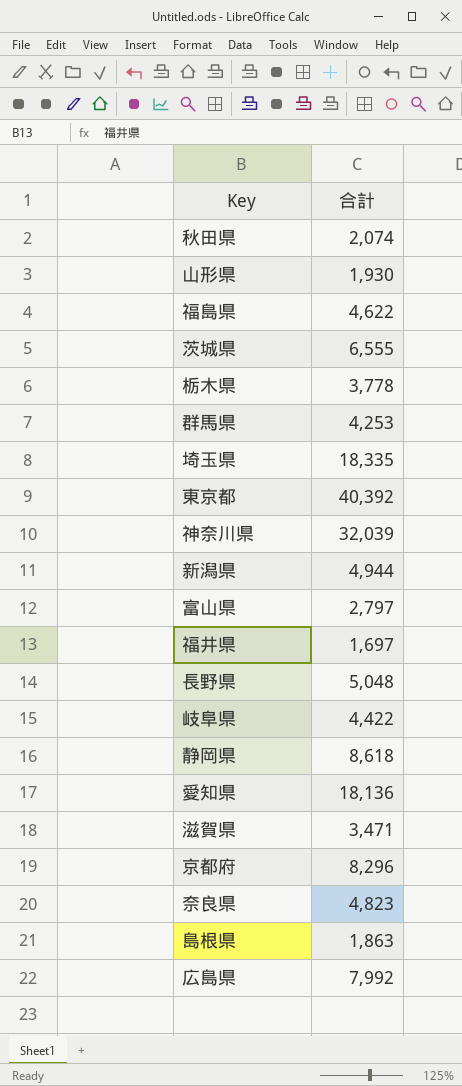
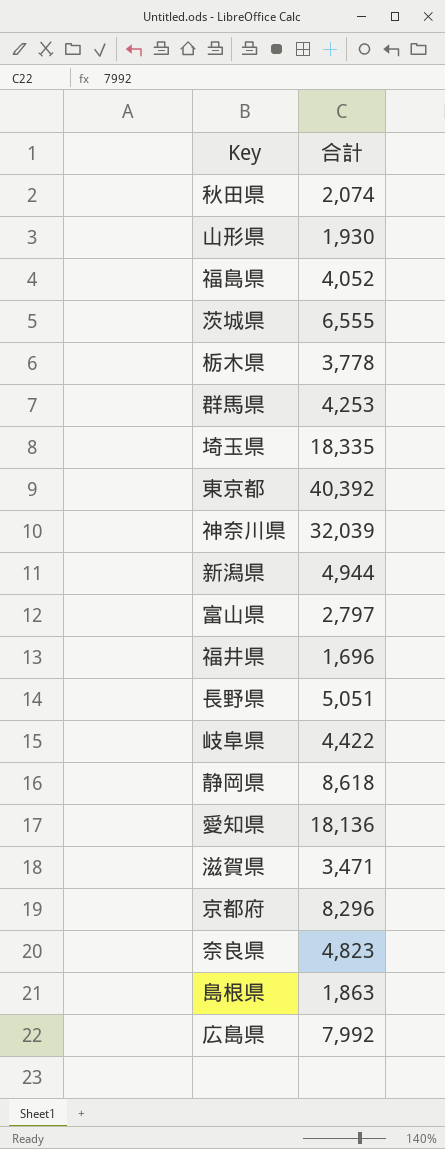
福島県 | 合計: 4,622 -> 4,052
福井県 | 合計: 1,697 -> 1,696
長野県 | 合計: 5,048 -> 5,051

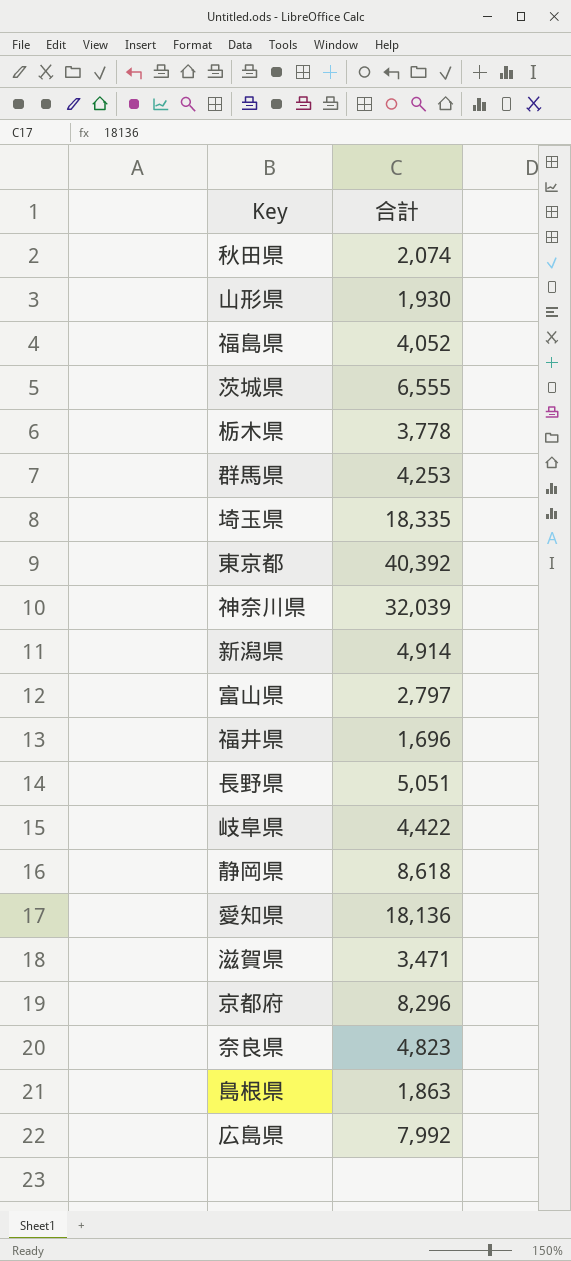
新潟県 | 合計: 4,944 -> 4,914

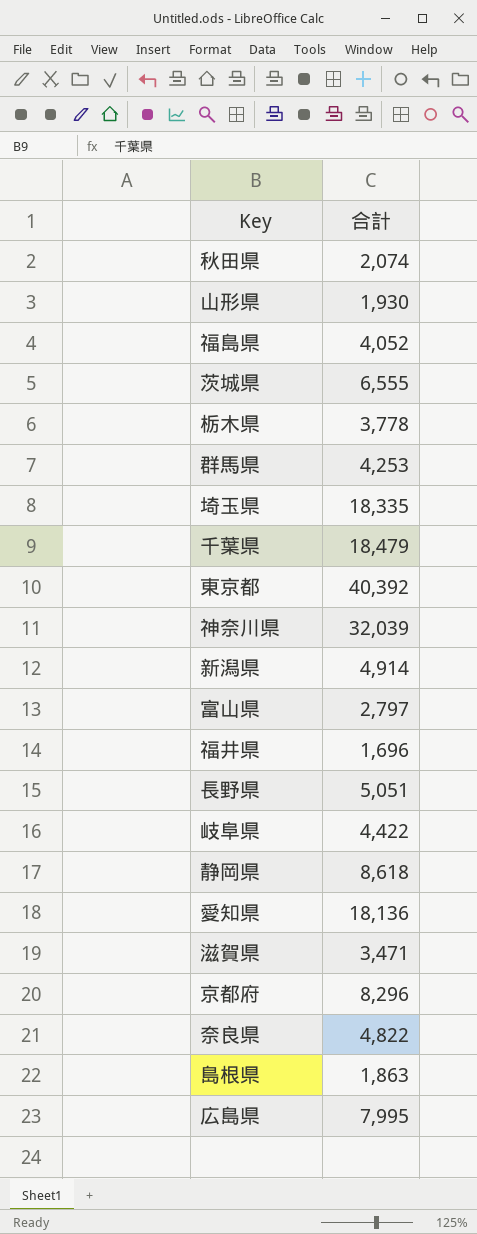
row 千葉県: none -> 18,479
奈良県 | 合計: 4,823 -> 4,822
広島県 | 合計: 7,992 -> 7,995

